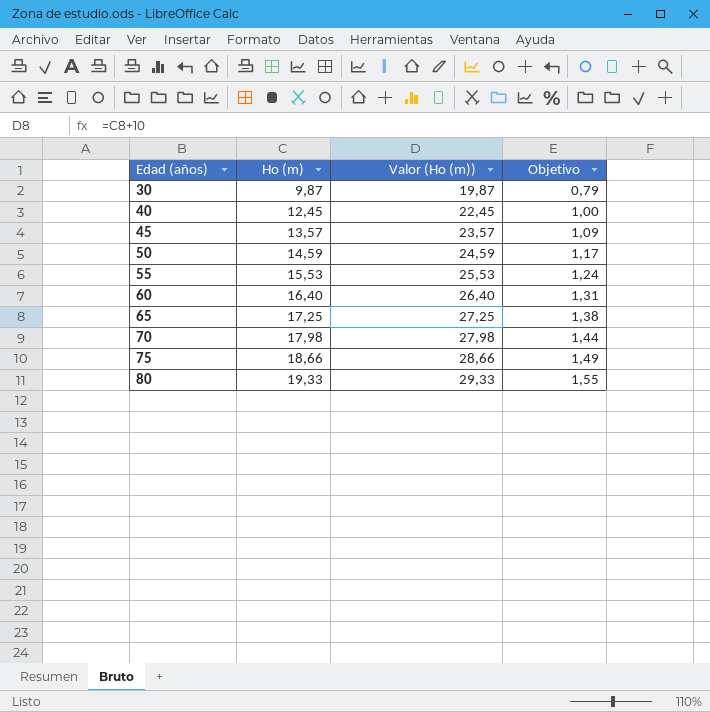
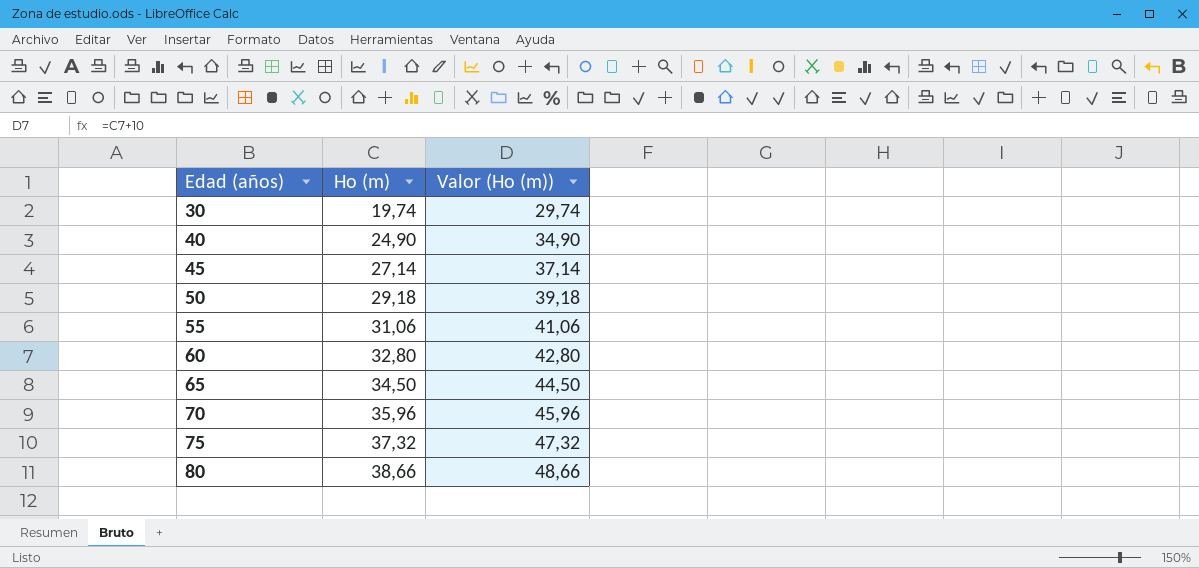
column Objetivo | formula: [Ho (m)] * 0,08 -> none
30 | Ho (m): 9,87 -> 19,74
30 | Valor (Ho (m)): 19,87 -> 29,74
40 | Ho (m): 12,45 -> 24,90
40 | Valor (Ho (m)): 22,45 -> 34,90
45 | Ho (m): 13,57 -> 27,14
45 | Valor (Ho (m)): 23,57 -> 37,14
50 | Ho (m): 14,59 -> 29,18
50 | Valor (Ho (m)): 24,59 -> 39,18
55 | Ho (m): 15,53 -> 31,06
55 | Valor (Ho (m)): 25,53 -> 41,06
60 | Ho (m): 16,40 -> 32,80
60 | Valor (Ho (m)): 26,40 -> 42,80
65 | Ho (m): 17,25 -> 34,50
65 | Valor (Ho (m)): 27,25 -> 44,50
70 | Ho (m): 17,98 -> 35,96
70 | Valor (Ho (m)): 27,98 -> 45,96
75 | Ho (m): 18,66 -> 37,32
75 | Valor (Ho (m)): 28,66 -> 47,32
80 | Ho (m): 19,33 -> 38,66
80 | Valor (Ho (m)): 29,33 -> 48,66

